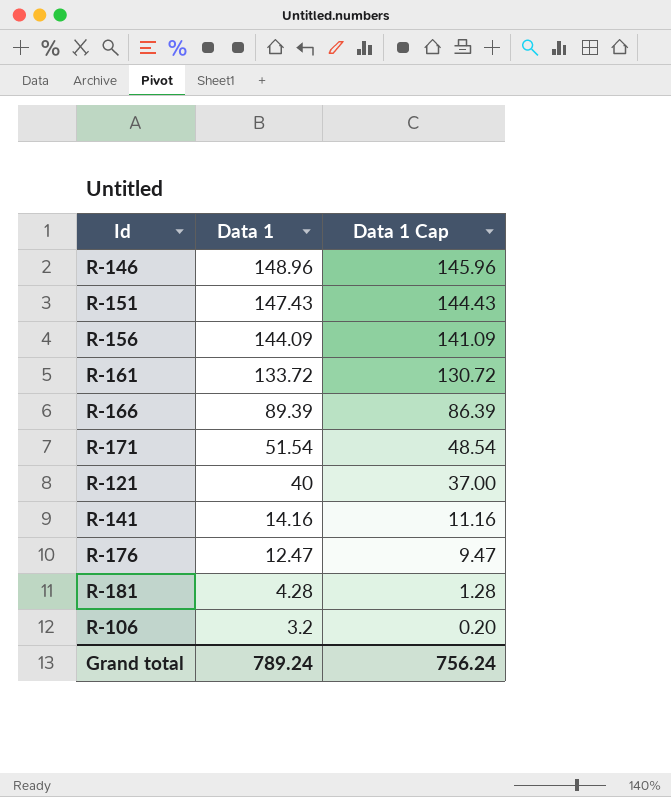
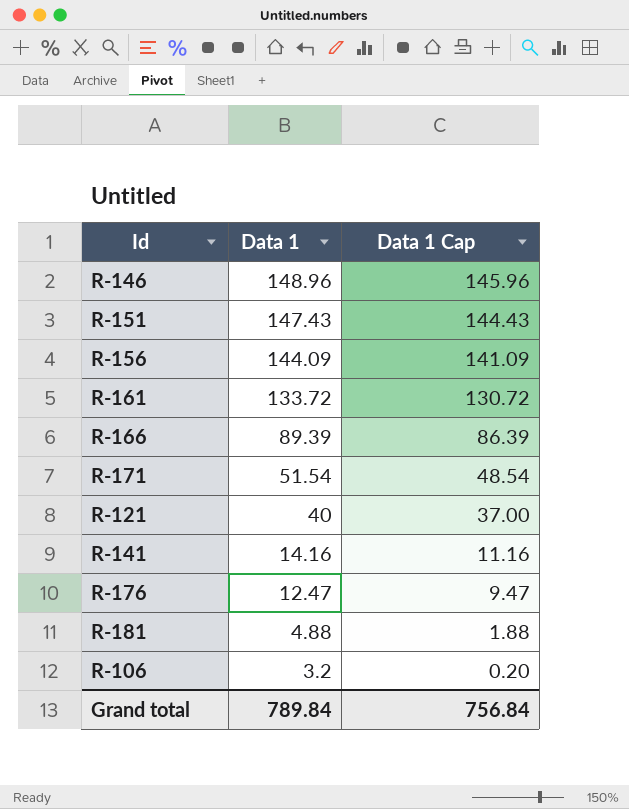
R-181 | Data 1: 4.28 -> 4.88
R-181 | Data 1 Cap: 1.28 -> 1.88
Grand total | Data 1: 789.24 -> 789.84
Grand total | Data 1 Cap: 756.24 -> 756.84

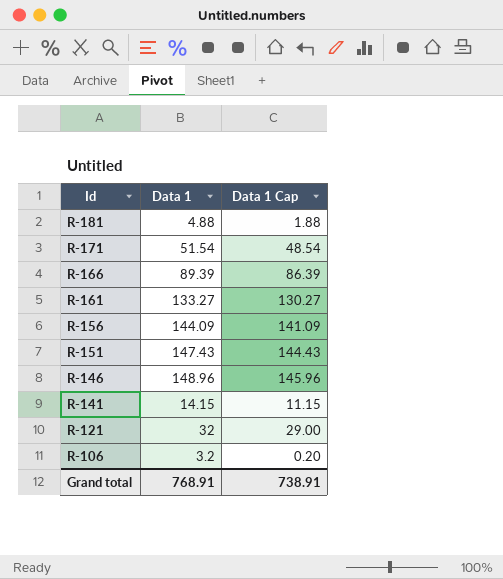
row order: Data 1 descending -> Id descending
row R-176: 12.47 | 9.47 -> none
R-161 | Data 1: 133.72 -> 133.27
R-161 | Data 1 Cap: 130.72 -> 130.27
R-141 | Data 1: 14.16 -> 14.15
R-141 | Data 1 Cap: 11.16 -> 11.15
R-121 | Data 1: 40 -> 32
R-121 | Data 1 Cap: 37.00 -> 29.00
Grand total | Data 1: 789.84 -> 768.91
Grand total | Data 1 Cap: 756.84 -> 738.91

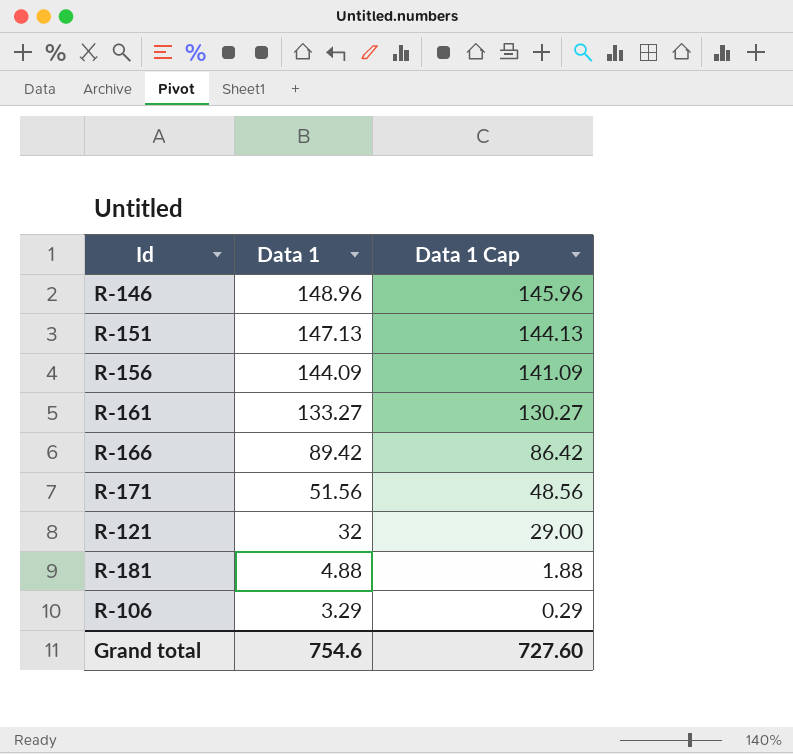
row order: Id descending -> Data 1 descending
row R-141: 14.15 | 11.15 -> none
R-151 | Data 1: 147.43 -> 147.13
R-151 | Data 1 Cap: 144.43 -> 144.13
R-166 | Data 1: 89.39 -> 89.42
R-166 | Data 1 Cap: 86.39 -> 86.42
R-171 | Data 1: 51.54 -> 51.56
R-171 | Data 1 Cap: 48.54 -> 48.56
R-106 | Data 1: 3.2 -> 3.29
R-106 | Data 1 Cap: 0.20 -> 0.29
Grand total | Data 1: 768.91 -> 754.6
Grand total | Data 1 Cap: 738.91 -> 727.60

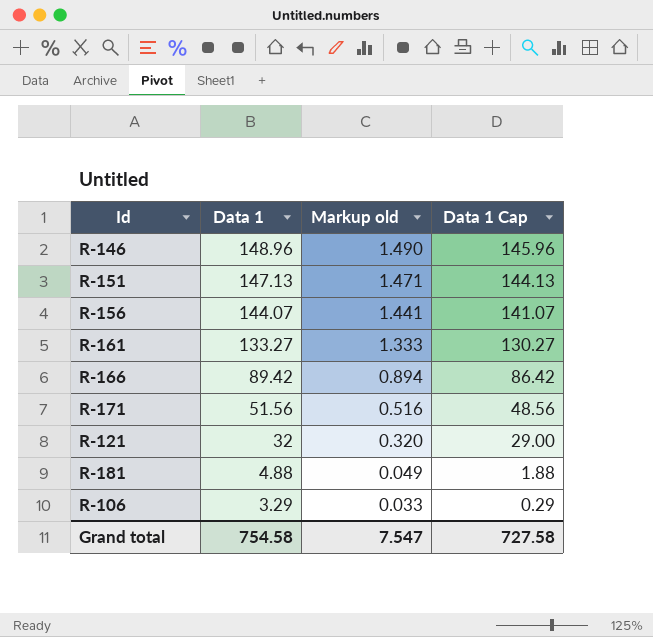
column Markup old | formula: none -> [Data 1] * 0.01
R-156 | Data 1: 144.09 -> 144.07
R-156 | Data 1 Cap: 141.09 -> 141.07
Grand total | Data 1: 754.6 -> 754.58
Grand total | Data 1 Cap: 727.60 -> 727.58

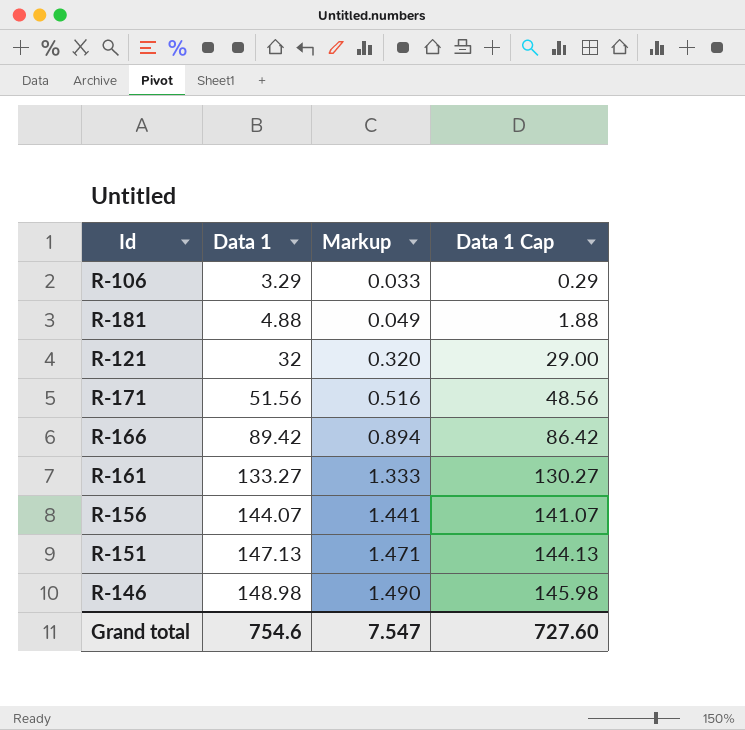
row order: Data 1 descending -> Data 1 ascending
column name: Markup old -> Markup
R-146 | Data 1: 148.96 -> 148.98
R-146 | Data 1 Cap: 145.96 -> 145.98
Grand total | Data 1: 754.58 -> 754.6
Grand total | Data 1 Cap: 727.58 -> 727.60

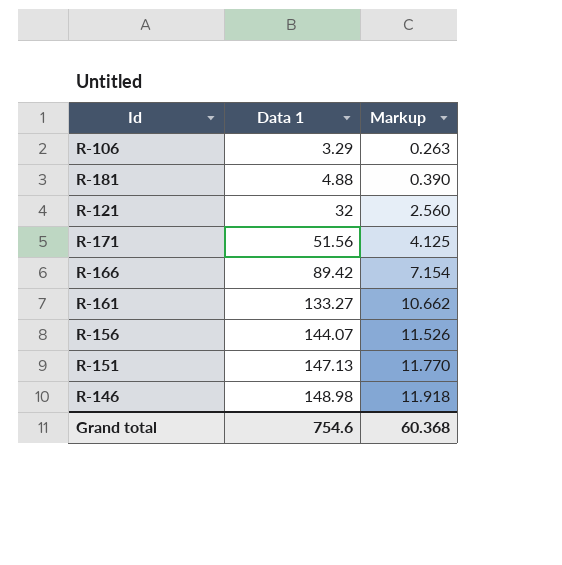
column Data 1 Cap | formula: [Data 1] - 3 -> none
column Markup | formula: [Data 1] * 0.01 -> [Data 1] * 0.08
Grand total | Markup: 7.547 -> 60.368

